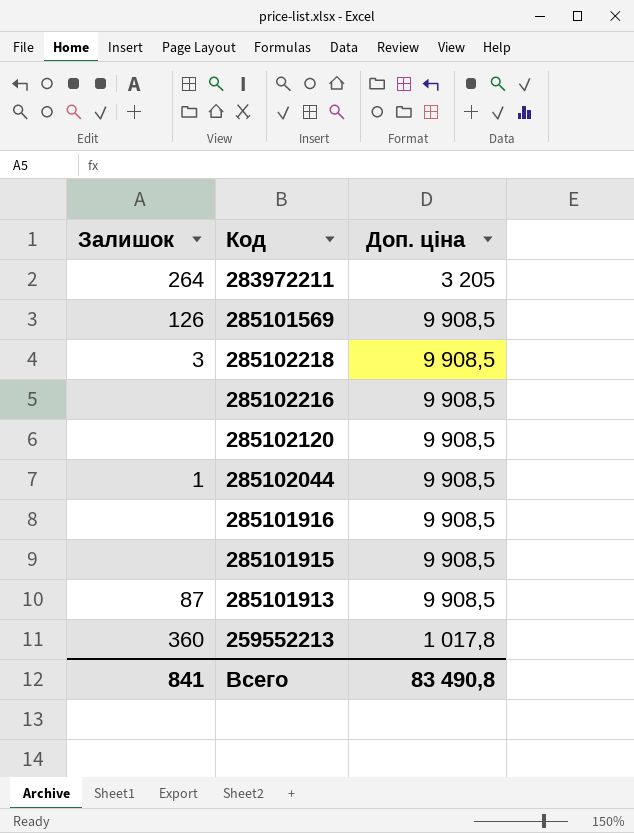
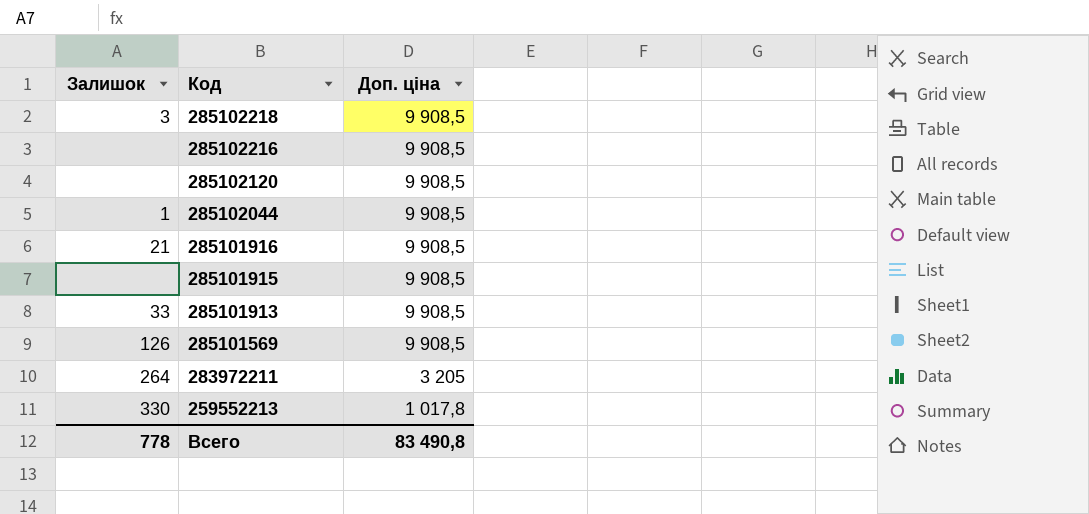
row order: none -> Код descending
285101916 | Залишок: none -> 21
285101913 | Залишок: 87 -> 33
259552213 | Залишок: 360 -> 330
Всего | Залишок: 841 -> 778

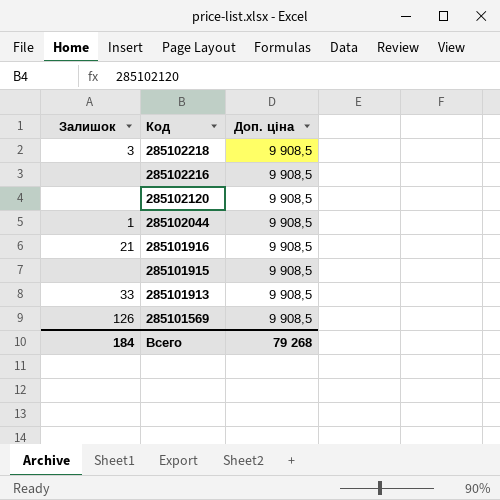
row 283972211: 264 | 3 205 -> none
row 259552213: 330 | 1 017,8 -> none
Всего | Залишок: 778 -> 184
Всего | Доп. ціна: 83 490,8 -> 79 268

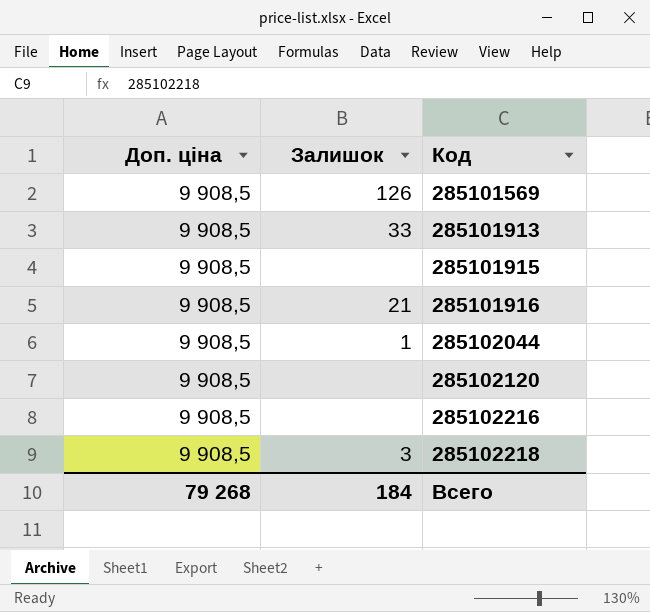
row order: Код descending -> Код ascending
column Доп. ціна | position: 3 -> 1

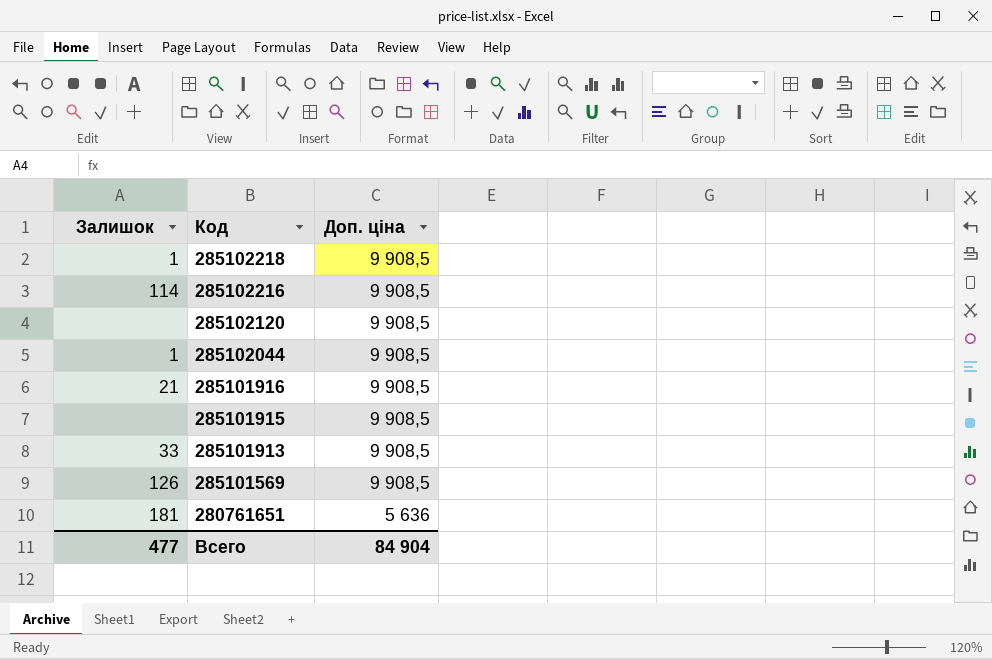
row order: Код ascending -> Код descending
column Доп. ціна | position: 1 -> 3
285102218 | Залишок: 3 -> 1
285102216 | Залишок: none -> 114
row 280761651: none -> 181 | 5 636
Всего | Залишок: 184 -> 477
Всего | Доп. ціна: 79 268 -> 84 904

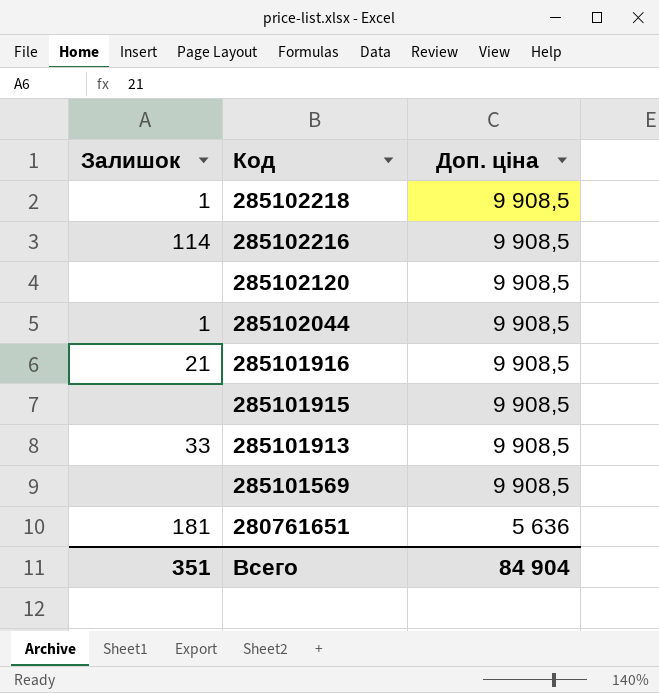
285101569 | Залишок: 126 -> none
Всего | Залишок: 477 -> 351

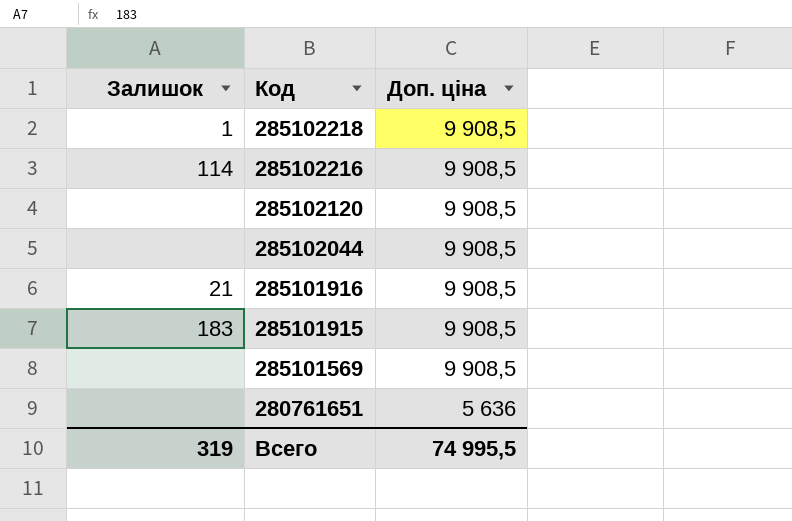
row 285101913: 33 | 9 908,5 -> none
285102044 | Залишок: 1 -> none
285101915 | Залишок: none -> 183
280761651 | Залишок: 181 -> none
Всего | Залишок: 351 -> 319
Всего | Доп. ціна: 84 904 -> 74 995,5

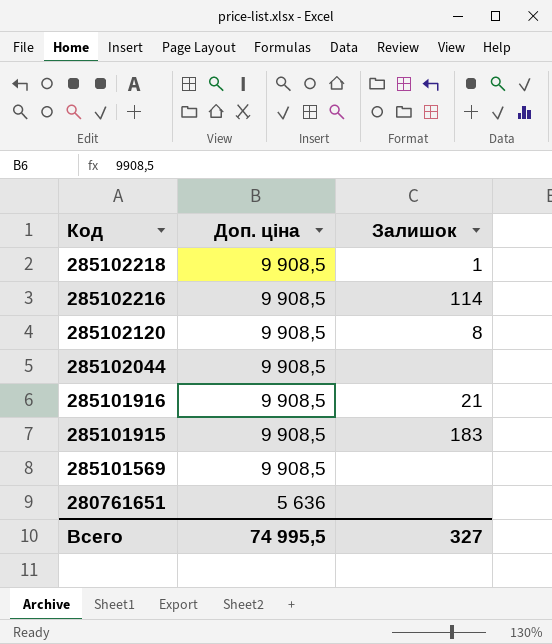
column Залишок | position: 1 -> 3
285102120 | Залишок: none -> 8
Всего | Залишок: 319 -> 327

